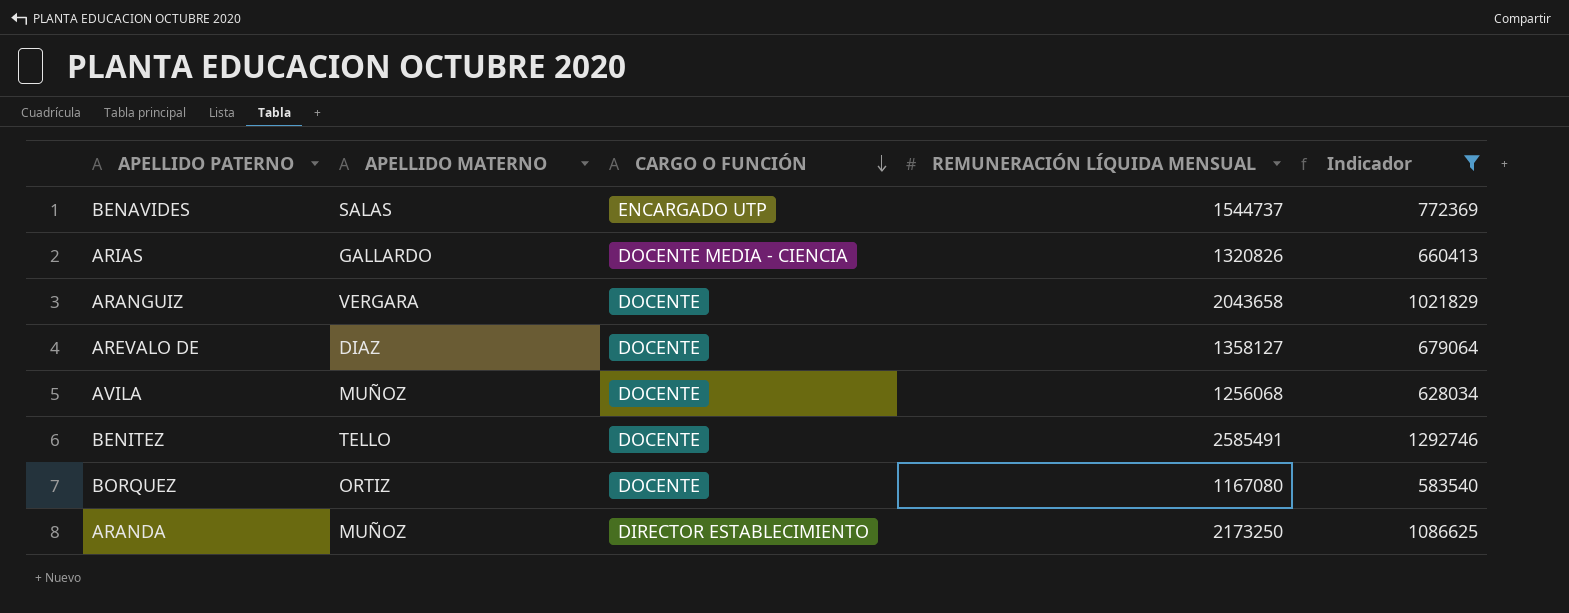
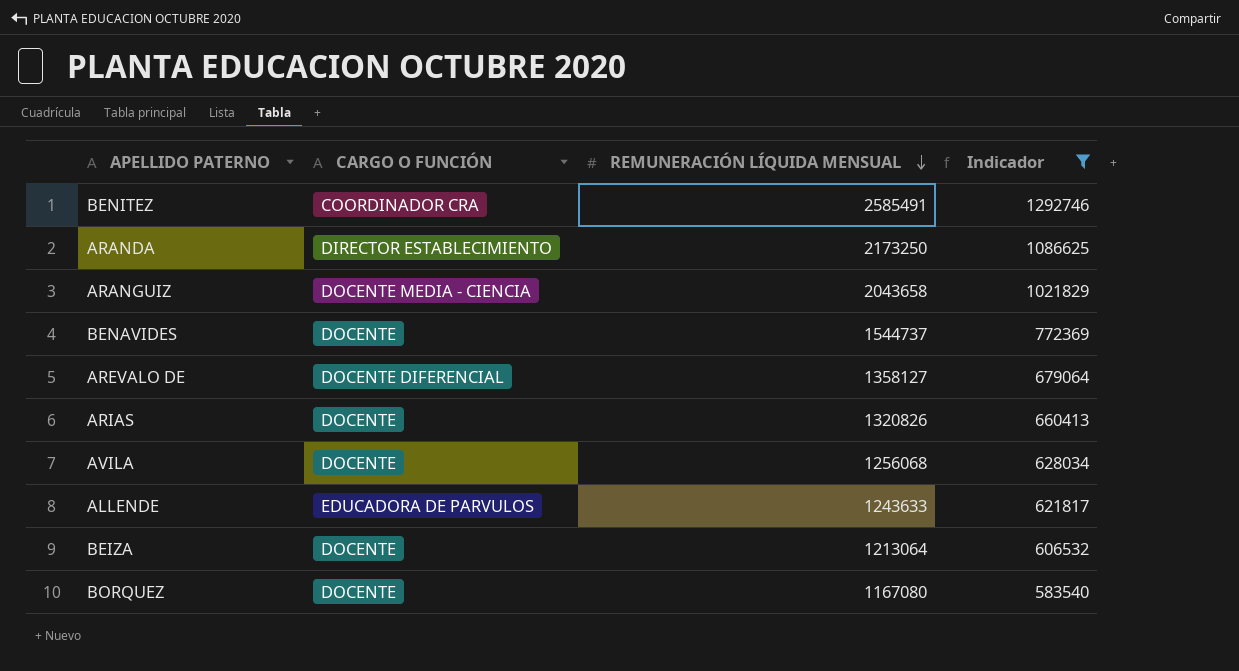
row order: CARGO O FUNCIÓN descending -> REMUNERACIÓN LÍQUIDA MENSUAL descending
column APELLIDO MATERNO | position: 2 -> none
BENITEZ | CARGO O FUNCIÓN: DOCENTE -> COORDINADOR CRA
ARANGUIZ | CARGO O FUNCIÓN: DOCENTE -> DOCENTE MEDIA - CIENCIA
BENAVIDES | CARGO O FUNCIÓN: ENCARGADO UTP -> DOCENTE
AREVALO DE | CARGO O FUNCIÓN: DOCENTE -> DOCENTE DIFERENCIAL
ARIAS | CARGO O FUNCIÓN: DOCENTE MEDIA - CIENCIA -> DOCENTE
row ALLENDE: none -> EDUCADORA DE PARVULOS | 1243633 | 621817
row BEIZA: none -> DOCENTE | 1213064 | 606532

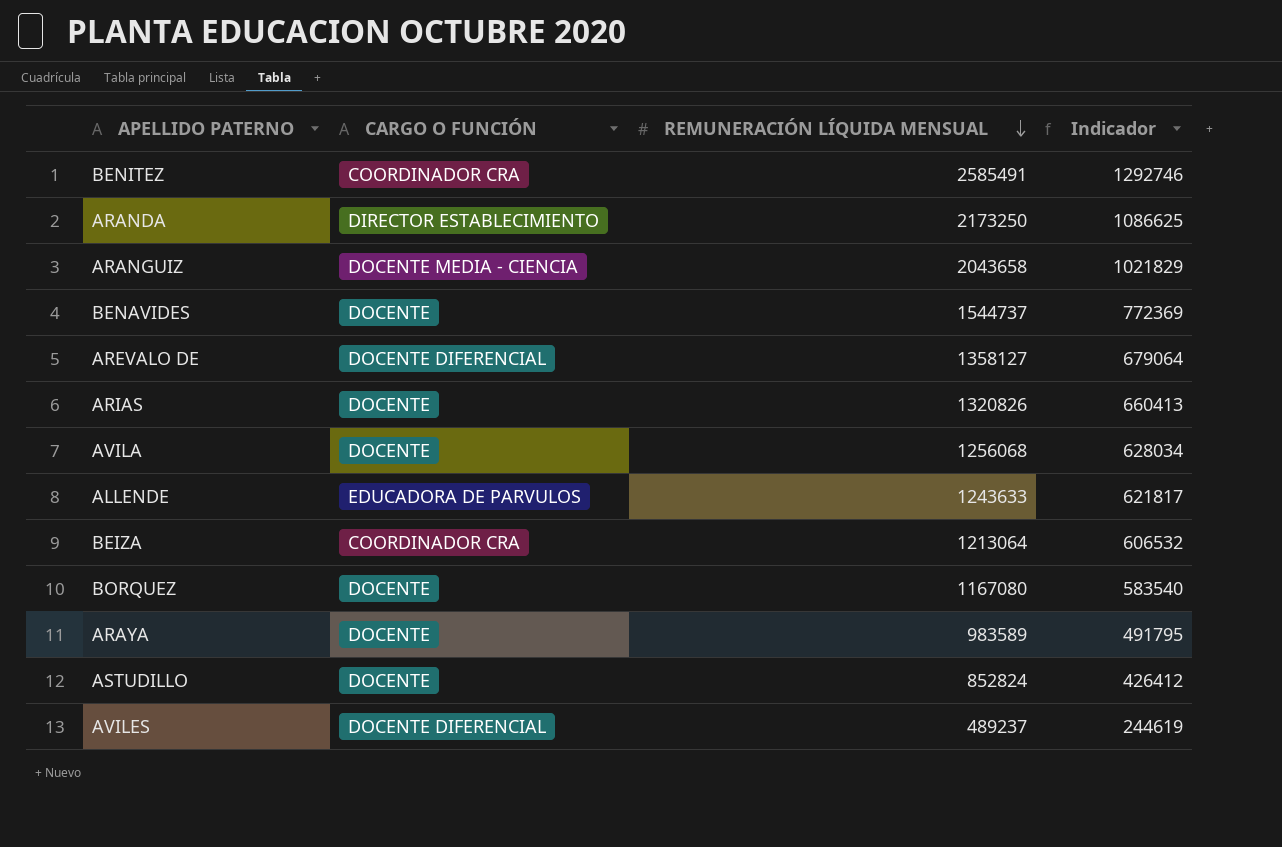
filter: Indicador >= 583540 -> none
BEIZA | CARGO O FUNCIÓN: DOCENTE -> COORDINADOR CRA

